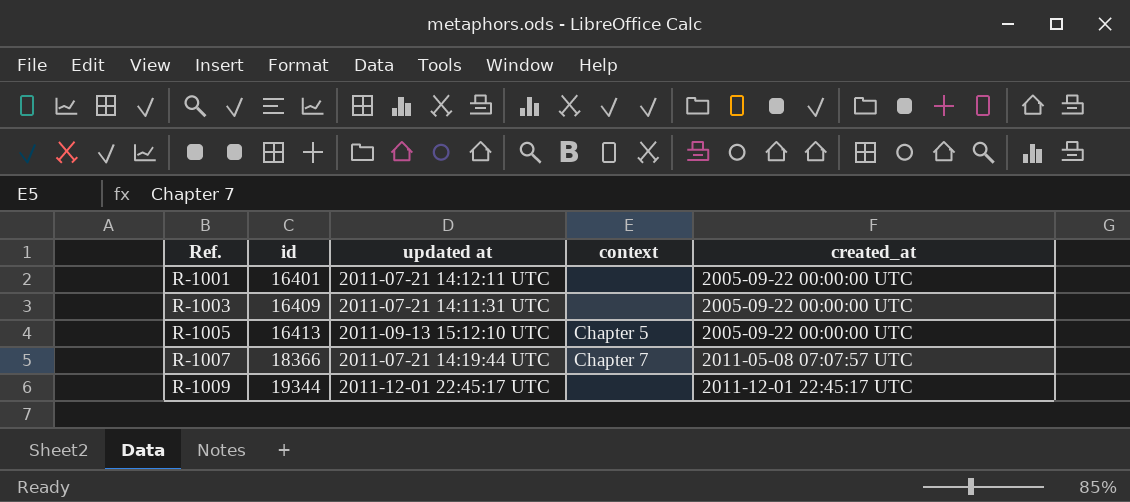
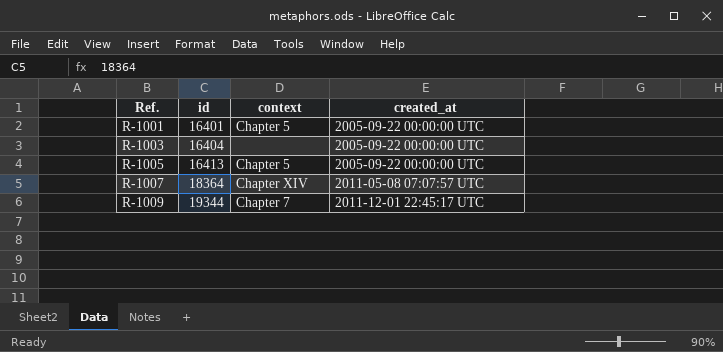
column updated at | position: 3 -> none
R-1001 | context: none -> Chapter 5
R-1003 | id: 16409 -> 16404
R-1007 | id: 18366 -> 18364
R-1007 | context: Chapter 7 -> Chapter XIV
R-1009 | context: none -> Chapter 7

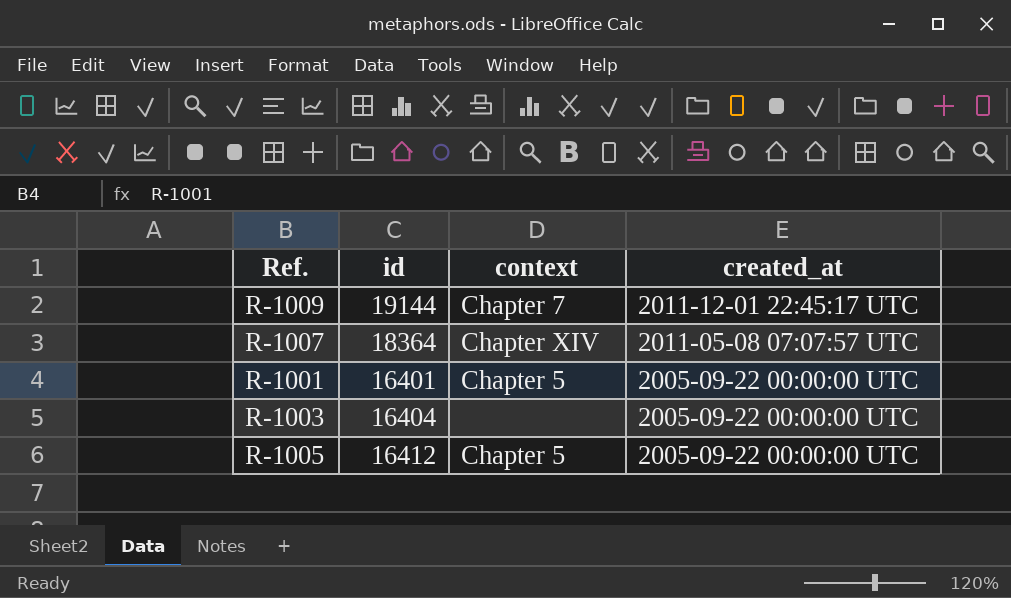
row order: Ref. ascending -> created_at descending
R-1009 | id: 19344 -> 19144
R-1005 | id: 16413 -> 16412

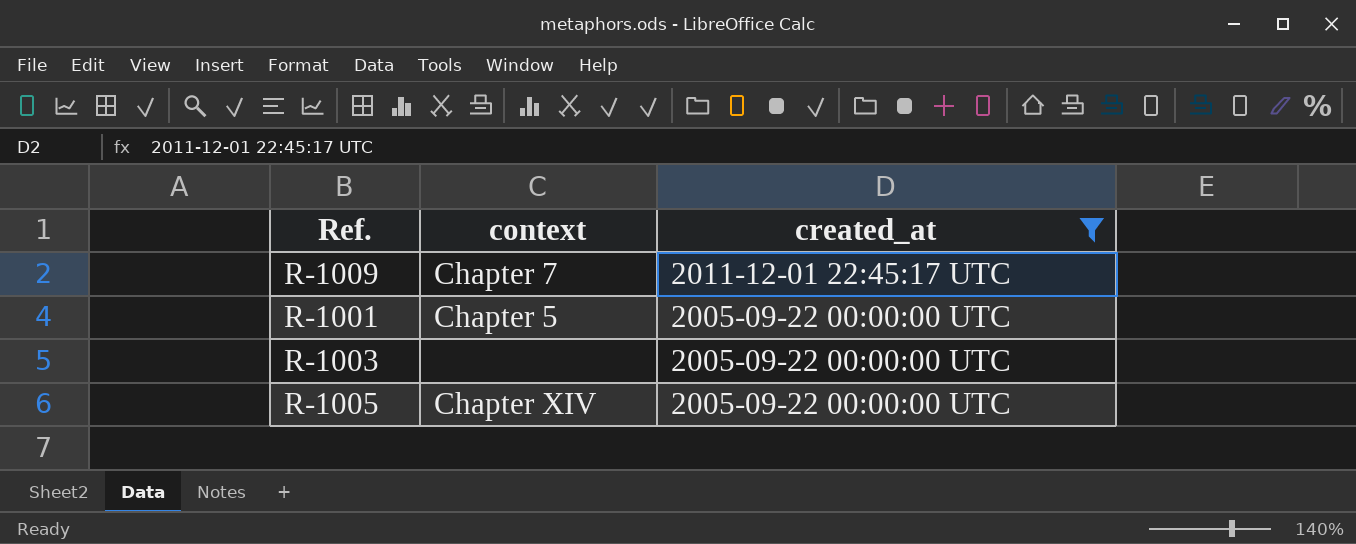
filter: none -> created_at != 2011-05-08 07:07:57 UTC
column id | position: 2 -> none
R-1005 | context: Chapter 5 -> Chapter XIV

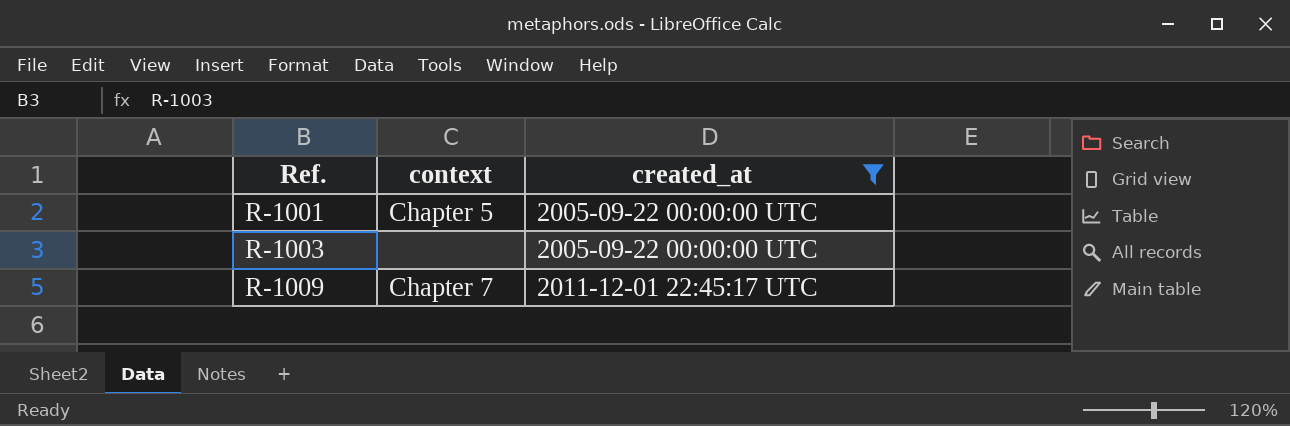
row order: created_at descending -> Ref. ascending
row R-1005: Chapter XIV | 2005-09-22 00:00:00 UTC -> none

